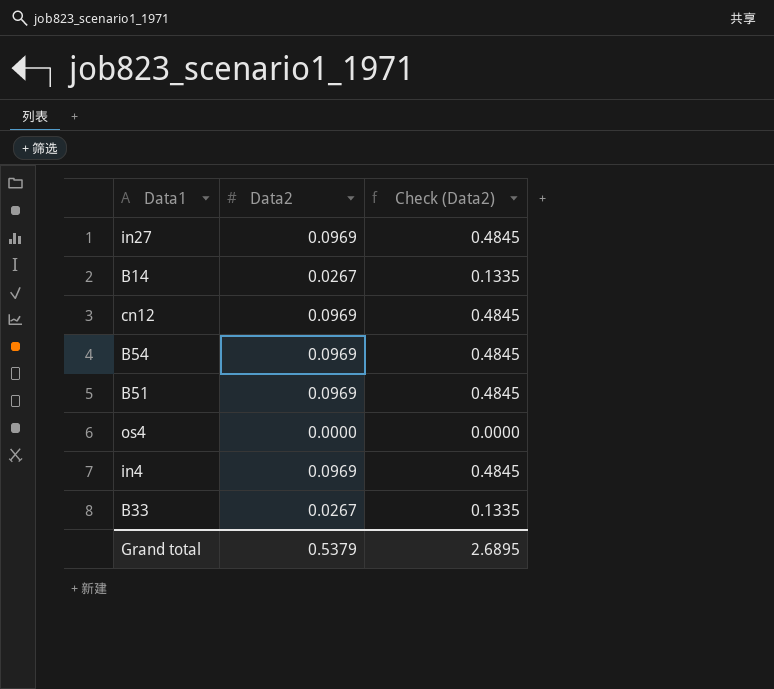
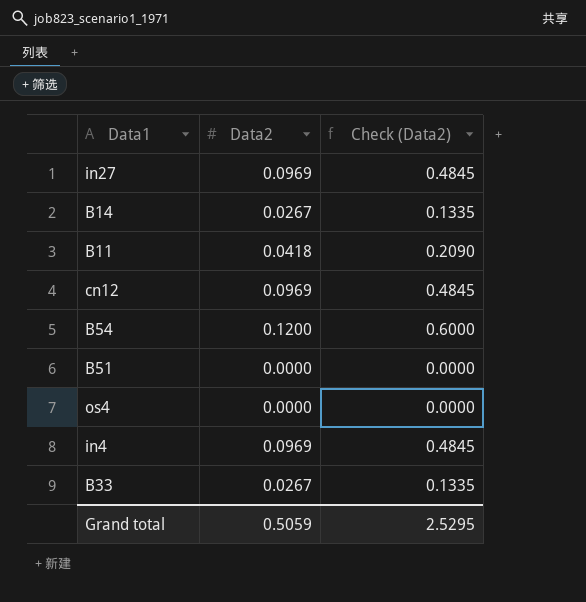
row B11: none -> 0.0418 | 0.2090
B54 | Data2: 0.0969 -> 0.1200
B54 | Check (Data2): 0.4845 -> 0.6000
B51 | Data2: 0.0969 -> 0.0000
B51 | Check (Data2): 0.4845 -> 0.0000
Grand total | Data2: 0.5379 -> 0.5059
Grand total | Check (Data2): 2.6895 -> 2.5295

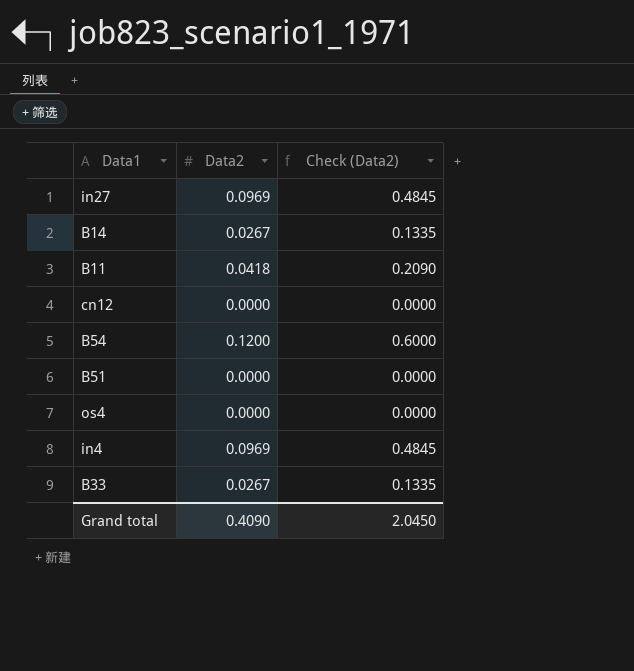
cn12 | Data2: 0.0969 -> 0.0000
cn12 | Check (Data2): 0.4845 -> 0.0000
Grand total | Data2: 0.5059 -> 0.4090
Grand total | Check (Data2): 2.5295 -> 2.0450

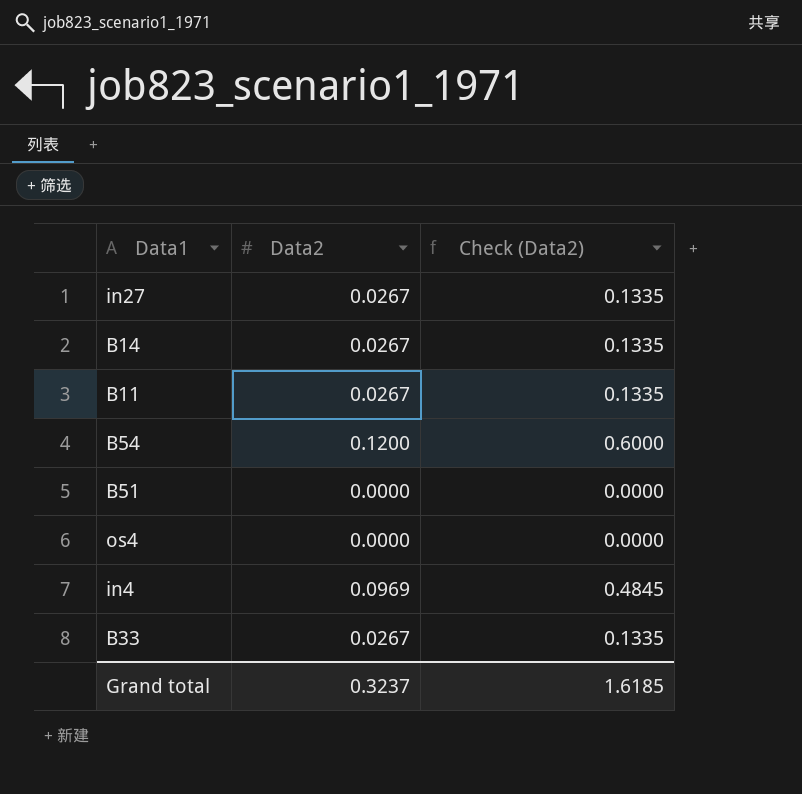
row cn12: 0.0000 | 0.0000 -> none
in27 | Data2: 0.0969 -> 0.0267
in27 | Check (Data2): 0.4845 -> 0.1335
B11 | Data2: 0.0418 -> 0.0267
B11 | Check (Data2): 0.2090 -> 0.1335
Grand total | Data2: 0.4090 -> 0.3237
Grand total | Check (Data2): 2.0450 -> 1.6185

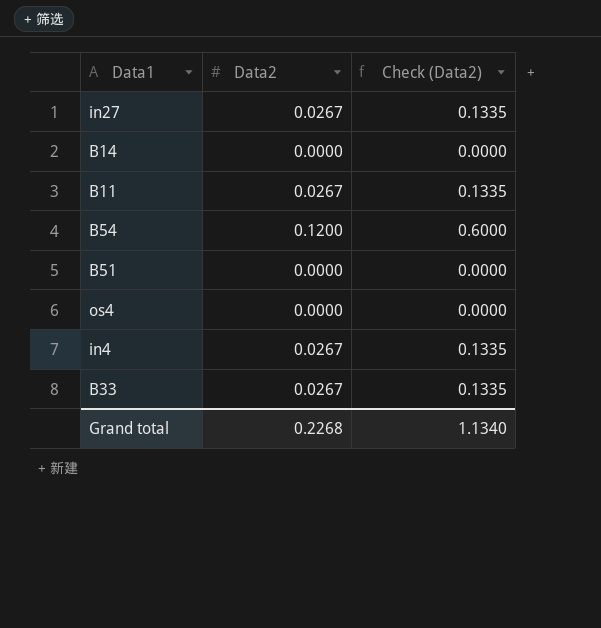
B14 | Data2: 0.0267 -> 0.0000
B14 | Check (Data2): 0.1335 -> 0.0000
in4 | Data2: 0.0969 -> 0.0267
in4 | Check (Data2): 0.4845 -> 0.1335
Grand total | Data2: 0.3237 -> 0.2268
Grand total | Check (Data2): 1.6185 -> 1.1340

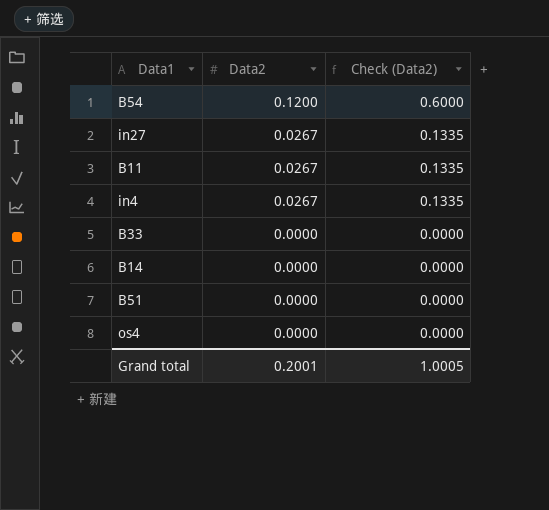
row order: none -> Data2 descending
B33 | Data2: 0.0267 -> 0.0000
B33 | Check (Data2): 0.1335 -> 0.0000
Grand total | Data2: 0.2268 -> 0.2001
Grand total | Check (Data2): 1.1340 -> 1.0005

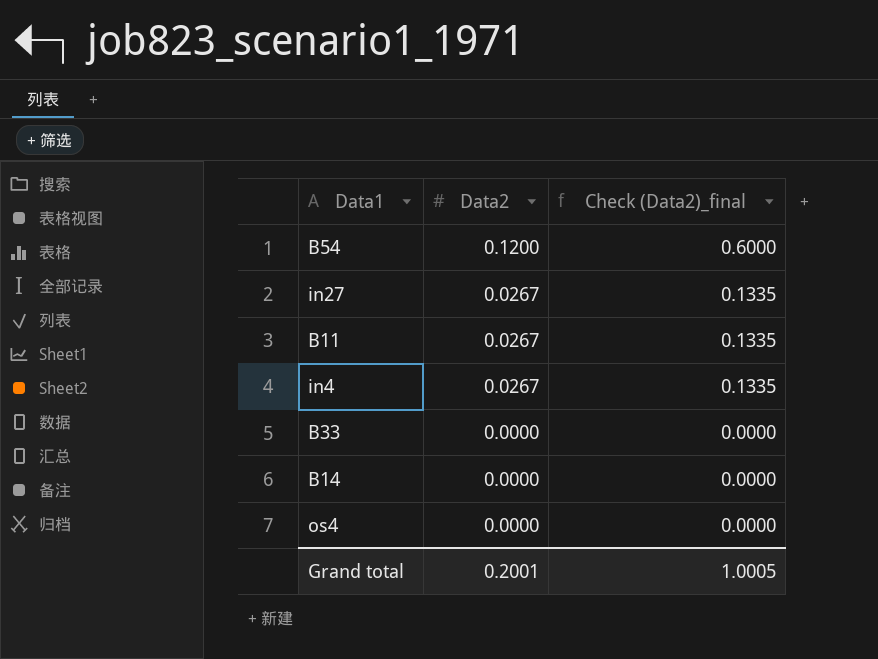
column name: Check (Data2) -> Check (Data2)_final
row B51: 0.0000 | 0.0000 -> none

